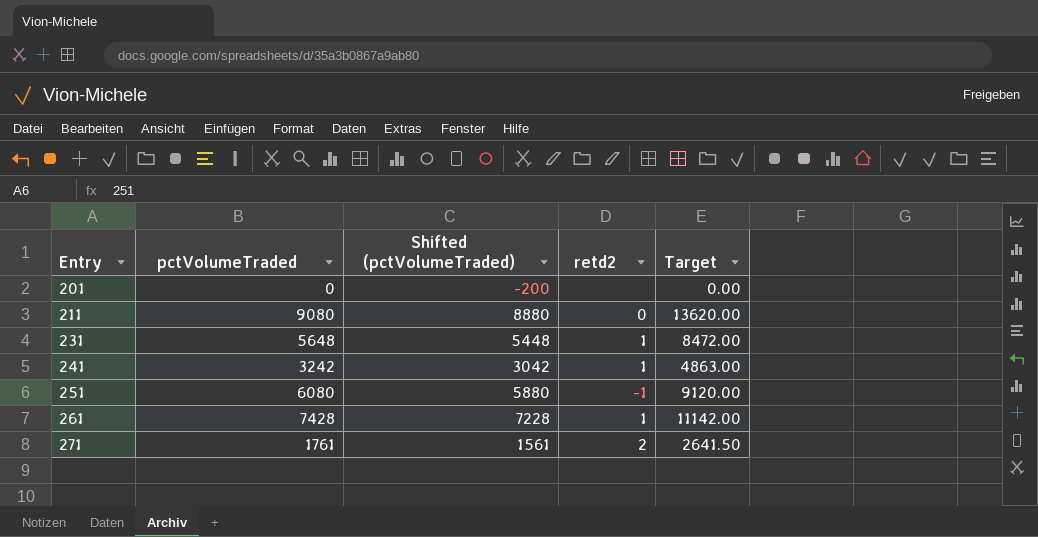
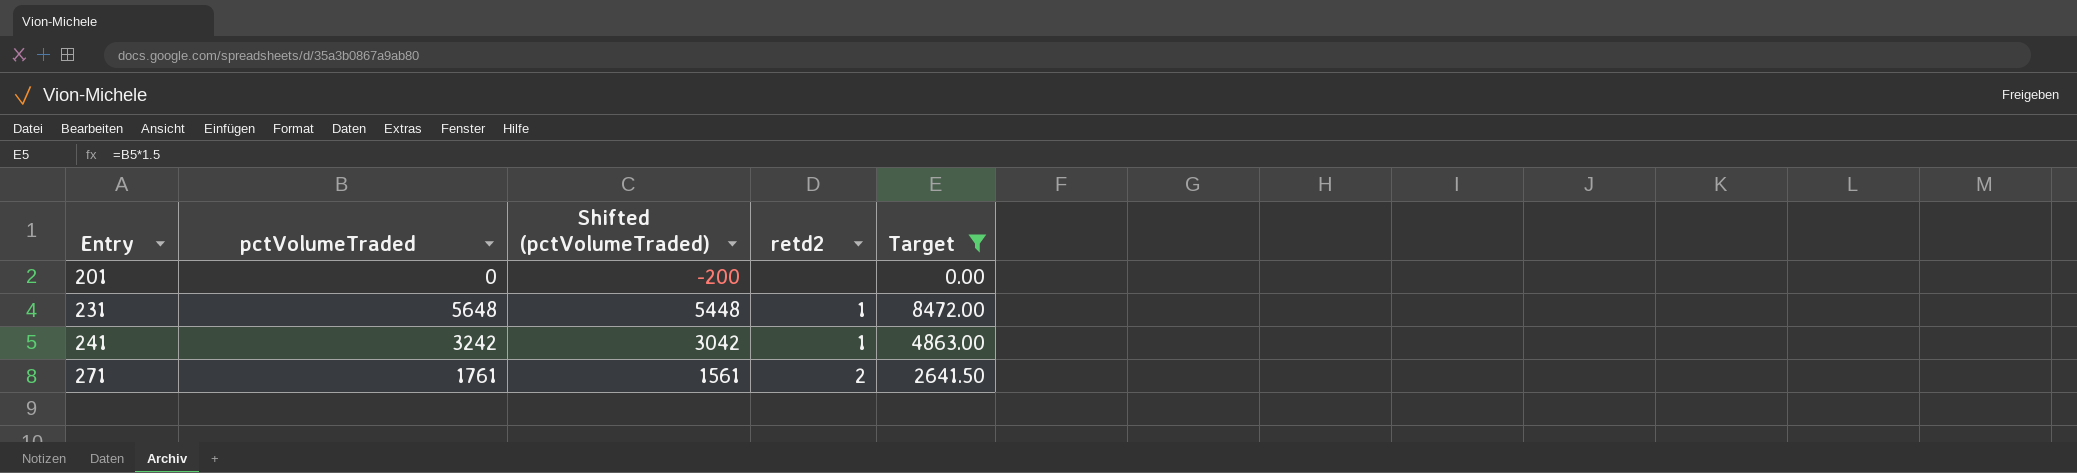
filter: none -> Target <= 8472.00

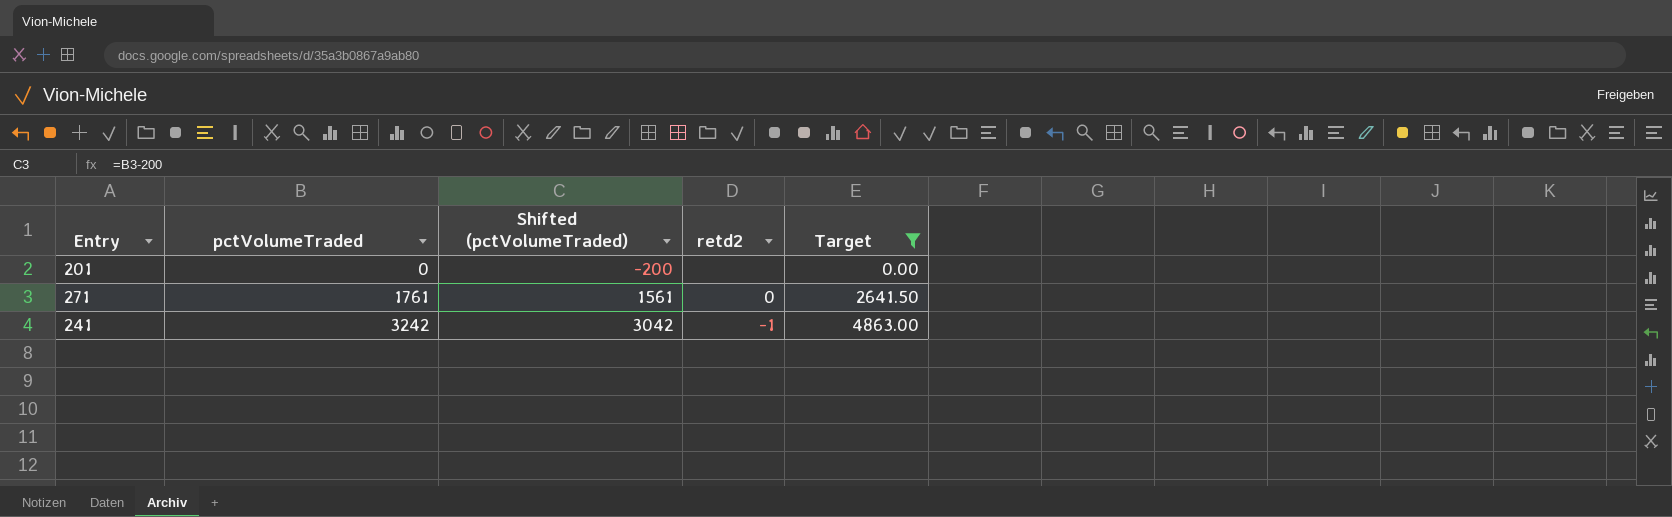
row order: Entry ascending -> pctVolumeTraded ascending
row 231: 5648 | 5448 | 1 | 8472.00 -> none
271 | retd2: 2 -> 0
241 | retd2: 1 -> -1

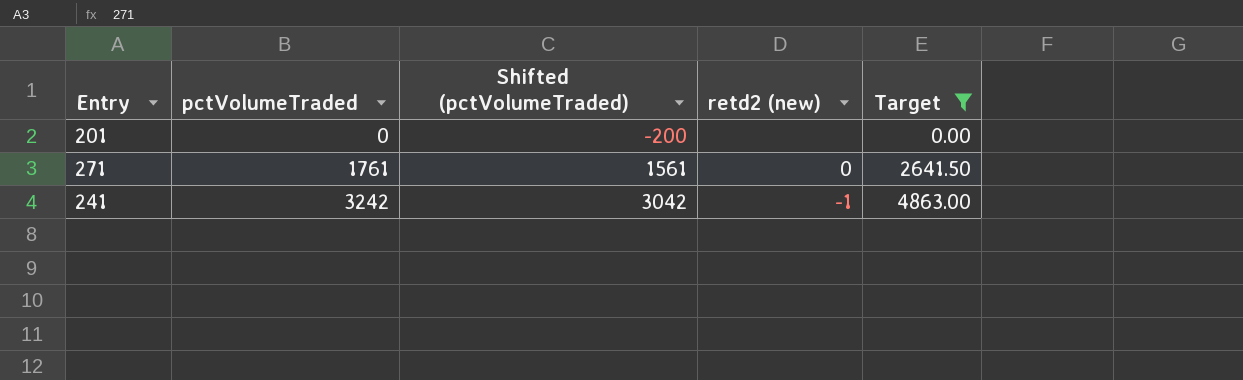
column name: retd2 -> retd2 (new)

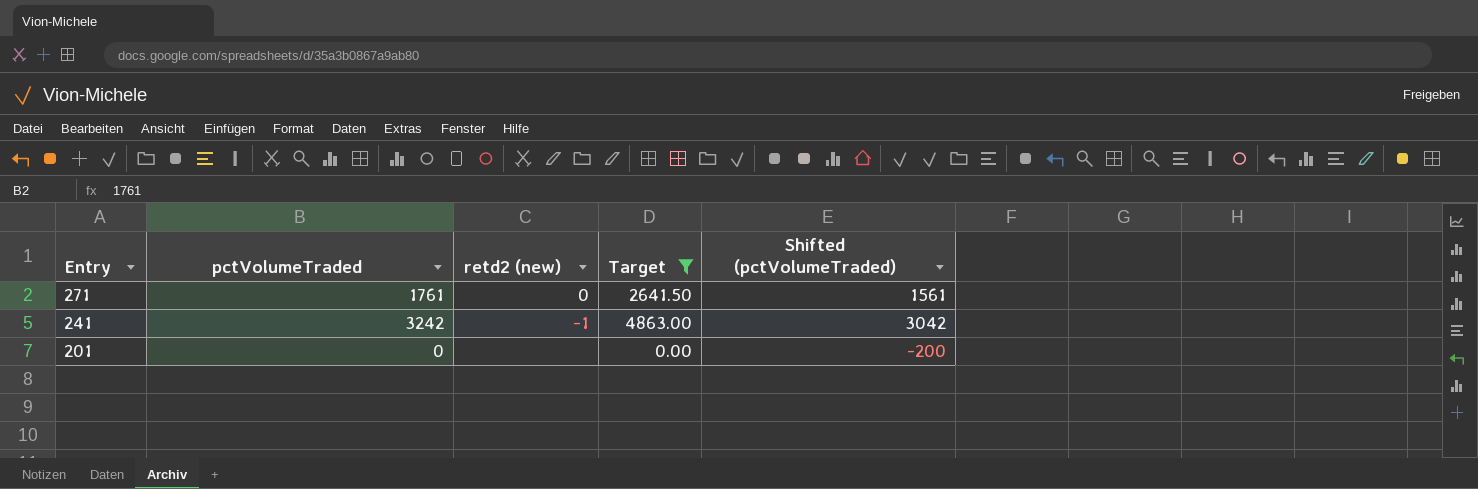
row order: pctVolumeTraded ascending -> Entry descending
column Shifted (pctVolumeTraded) | position: 3 -> 5

